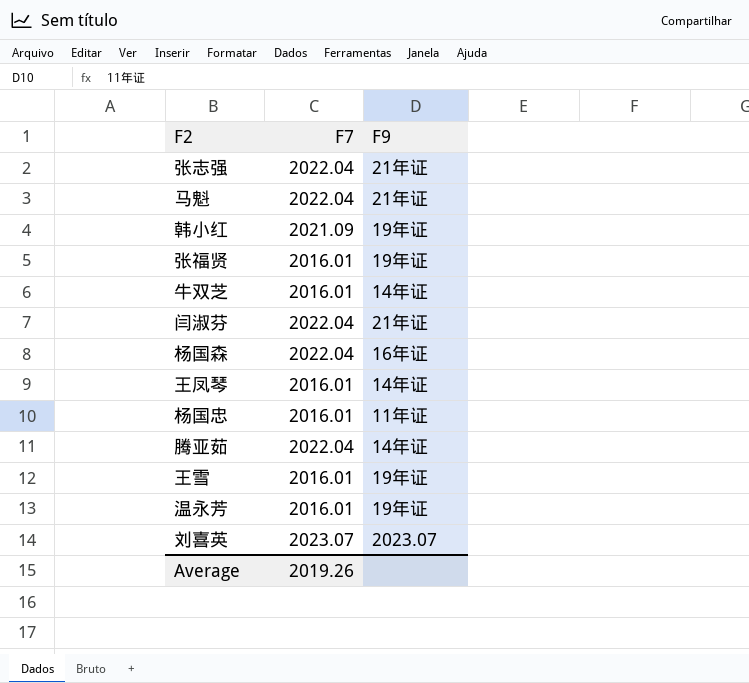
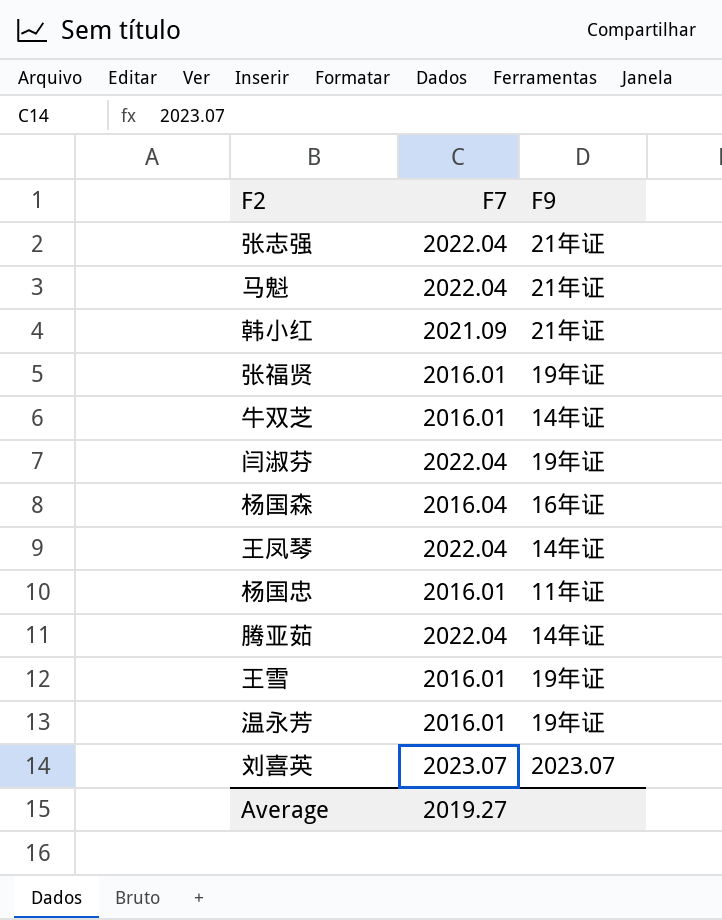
韩小红 | F9: 19年证 -> 21年证
闫淑芬 | F9: 21年证 -> 19年证
杨国森 | F7: 2022.04 -> 2016.04
王凤琴 | F7: 2016.01 -> 2022.04
Average | F7: 2019.26 -> 2019.27

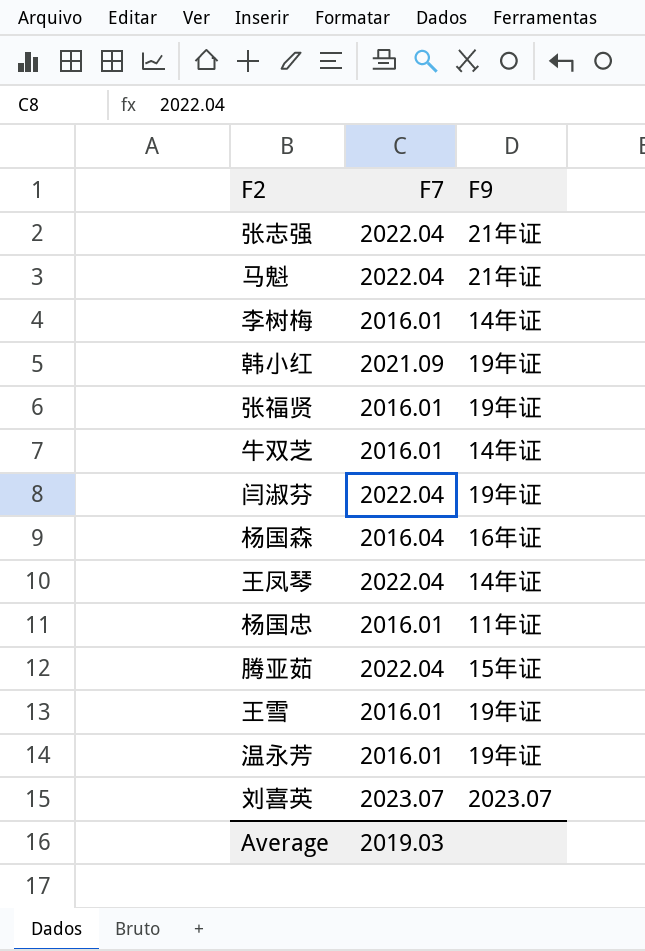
row 李树梅: none -> 2016.01 | 14年证
韩小红 | F9: 21年证 -> 19年证
腾亚茹 | F9: 14年证 -> 15年证
Average | F7: 2019.27 -> 2019.03

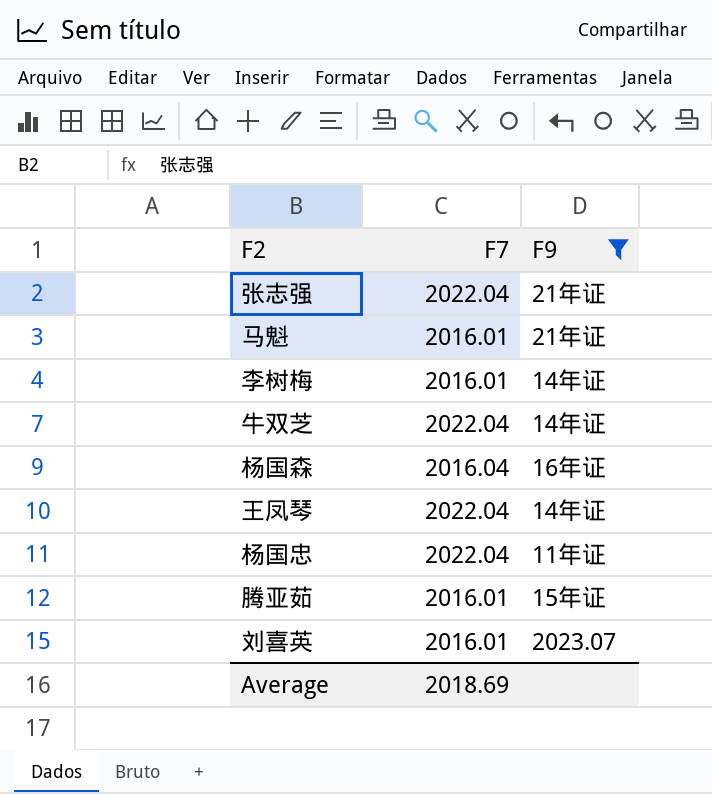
filter: none -> F9 != 19年证
马魁 | F7: 2022.04 -> 2016.01
牛双芝 | F7: 2016.01 -> 2022.04
杨国忠 | F7: 2016.01 -> 2022.04
腾亚茹 | F7: 2022.04 -> 2016.01
刘喜英 | F7: 2023.07 -> 2016.01
Average | F7: 2019.03 -> 2018.69

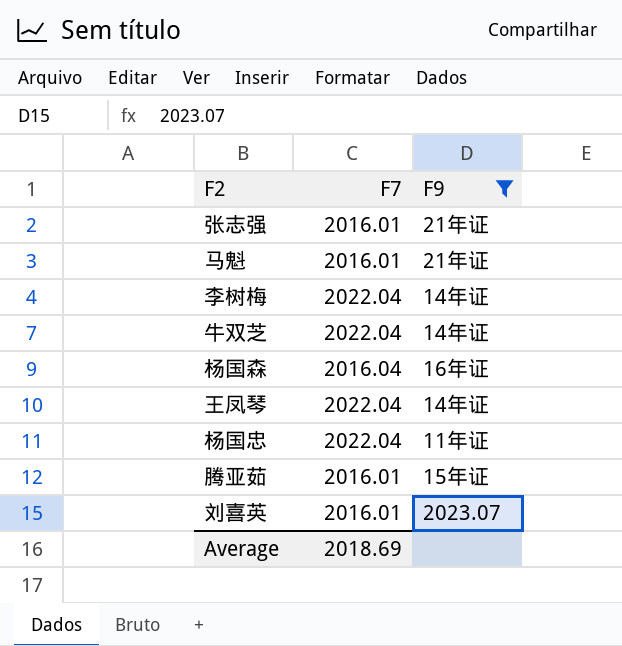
张志强 | F7: 2022.04 -> 2016.01
李树梅 | F7: 2016.01 -> 2022.04

